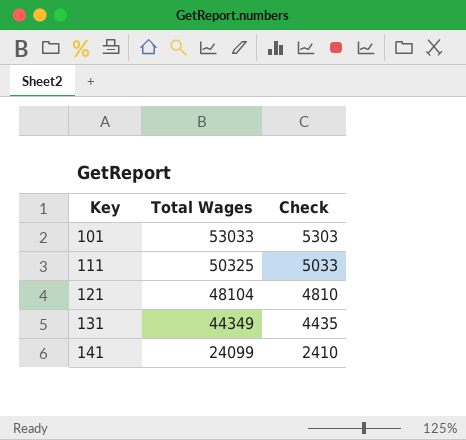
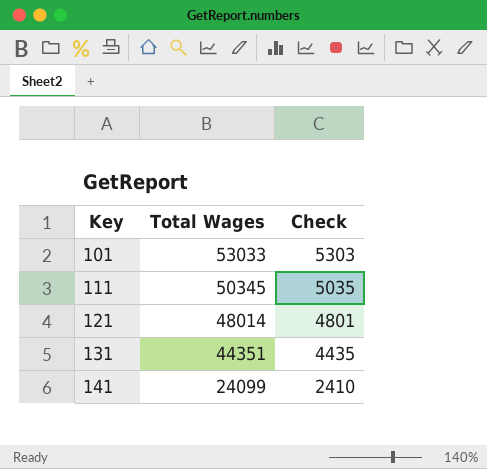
111 | Total Wages: 50325 -> 50345
111 | Check: 5033 -> 5035
121 | Total Wages: 48104 -> 48014
121 | Check: 4810 -> 4801
131 | Total Wages: 44349 -> 44351

